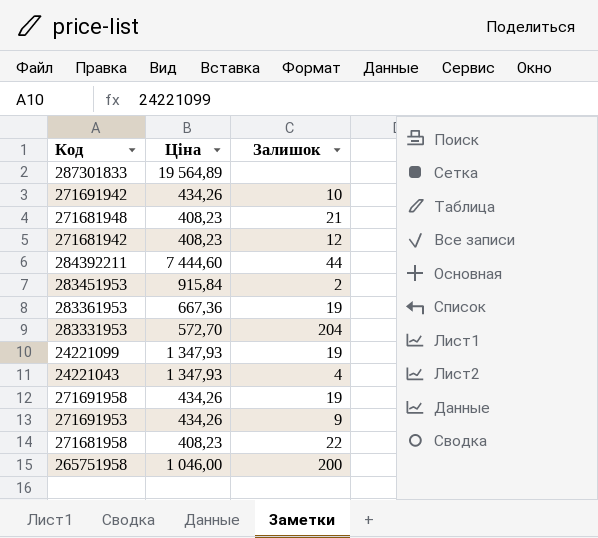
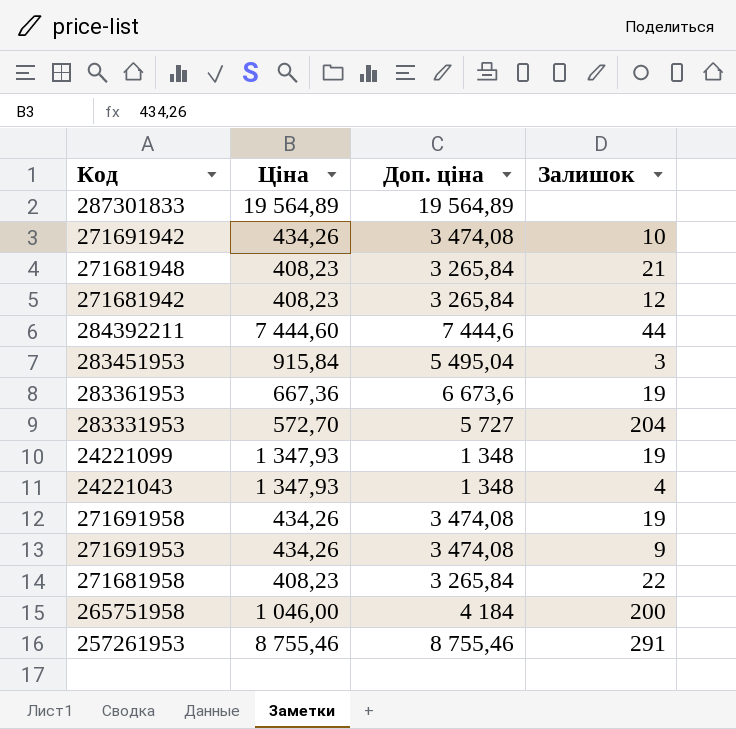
column Доп. ціна | position: none -> 3
283451953 | Залишок: 2 -> 3
row 257261953: none -> 8 755,46 | 8 755,46 | 291

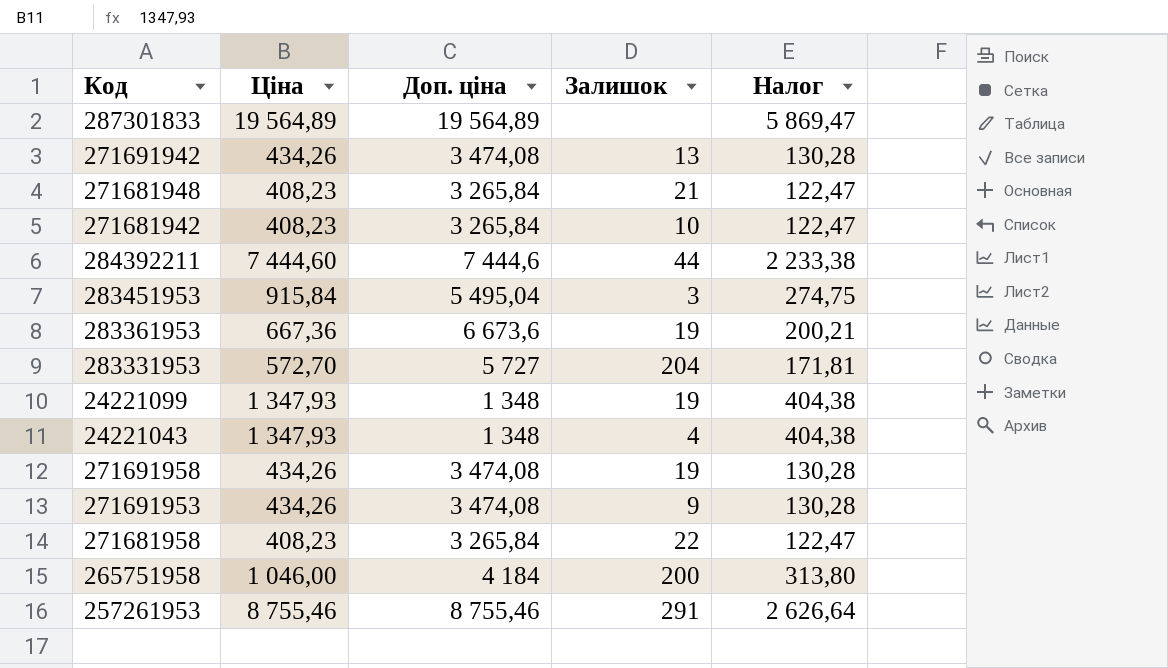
column Налог | formula: none -> [Ціна] * 0,3
271691942 | Залишок: 10 -> 13
271681942 | Залишок: 12 -> 10

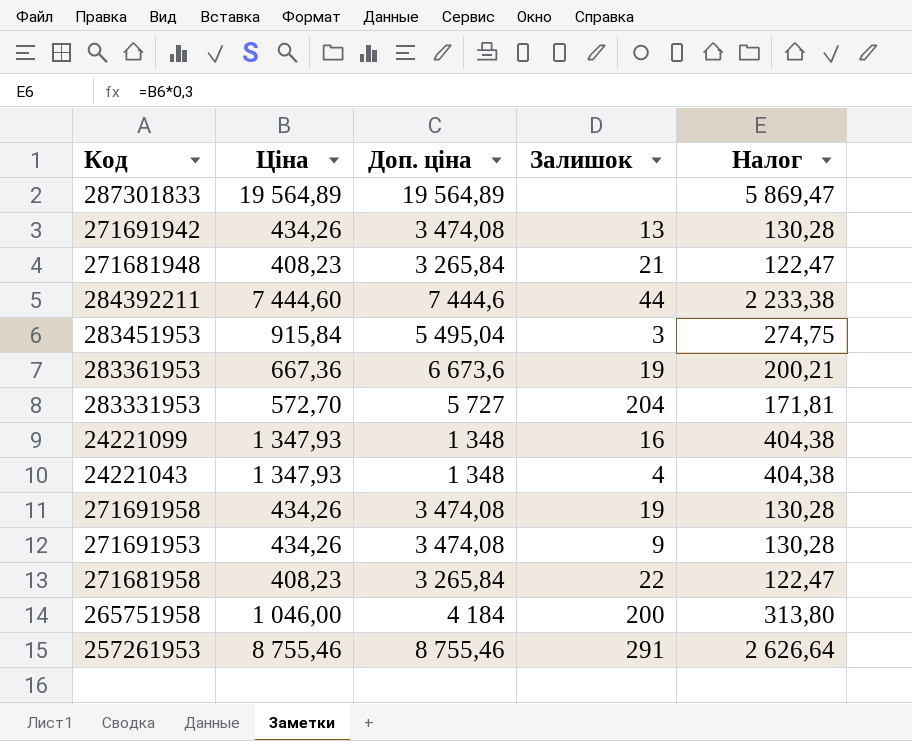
row 271681942: 408,23 | 3 265,84 | 10 | 122,47 -> none
24221099 | Залишок: 19 -> 16

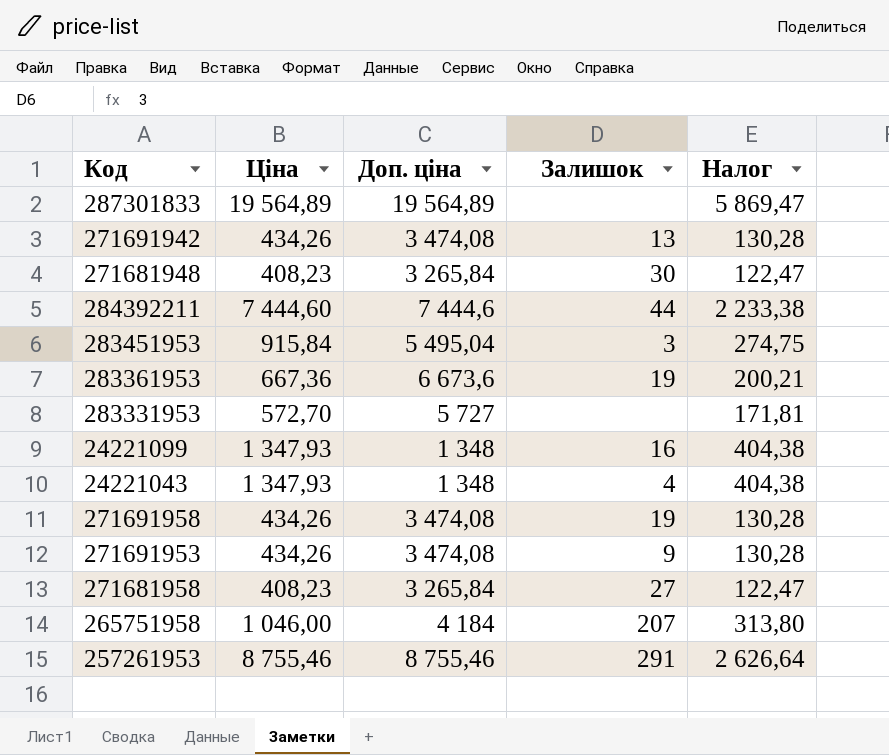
271681948 | Залишок: 21 -> 30
283331953 | Залишок: 204 -> none
271681958 | Залишок: 22 -> 27
265751958 | Залишок: 200 -> 207

